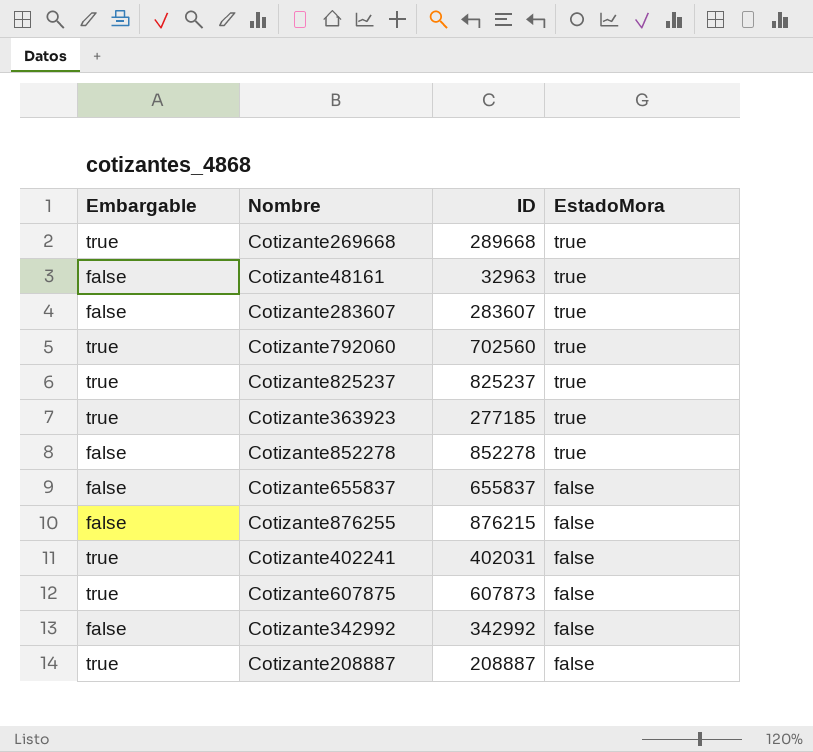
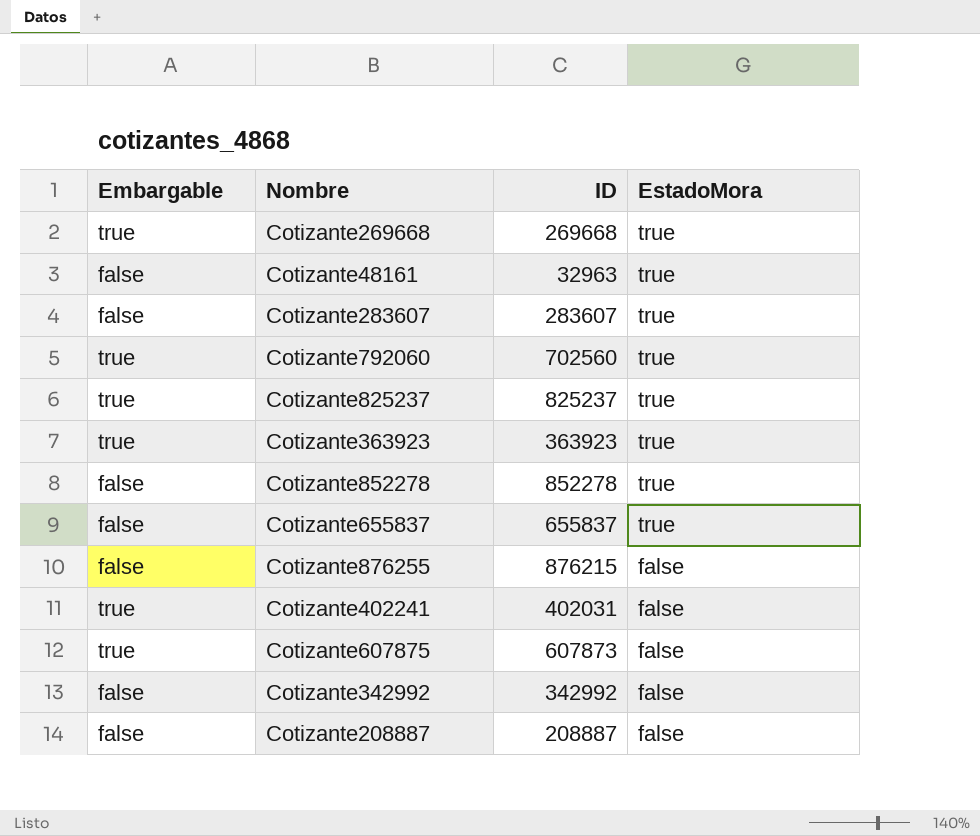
Cotizante269668 | ID: 289668 -> 269668
Cotizante363923 | ID: 277185 -> 363923
Cotizante655837 | EstadoMora: false -> true
Cotizante208887 | Embargable: true -> false

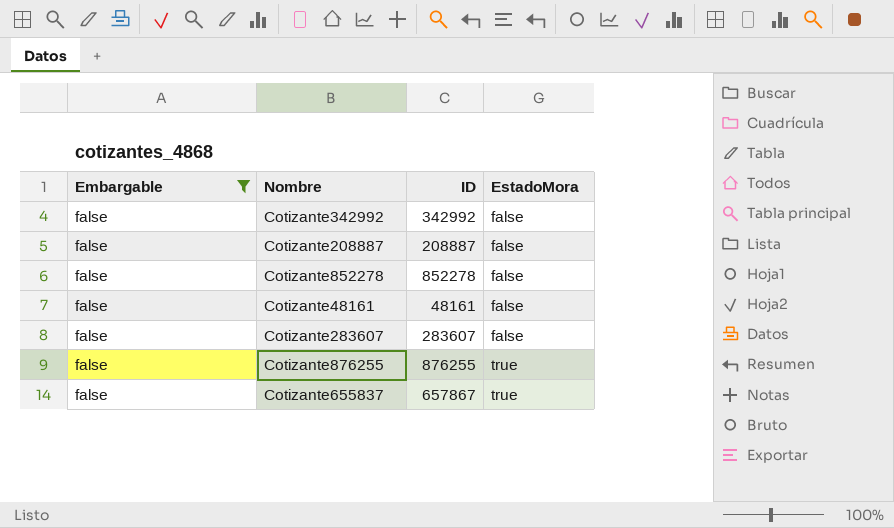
filter: none -> Embargable = false
row order: EstadoMora descending -> EstadoMora ascending
Cotizante852278 | EstadoMora: true -> false
Cotizante48161 | ID: 32963 -> 48161
Cotizante48161 | EstadoMora: true -> false
Cotizante283607 | EstadoMora: true -> false
Cotizante876255 | ID: 876215 -> 876255
Cotizante876255 | EstadoMora: false -> true
Cotizante655837 | ID: 655837 -> 657867

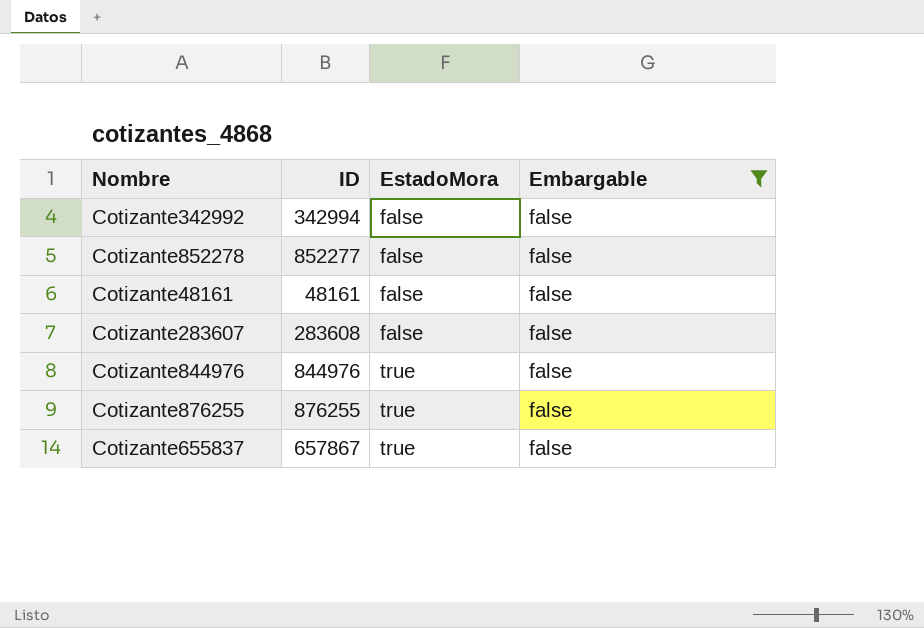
column Embargable | position: 1 -> 4
row Cotizante208887: false | 208887 | false -> none
Cotizante342992 | ID: 342992 -> 342994
Cotizante852278 | ID: 852278 -> 852277
Cotizante283607 | ID: 283607 -> 283608
row Cotizante844976: none -> 844976 | true | false

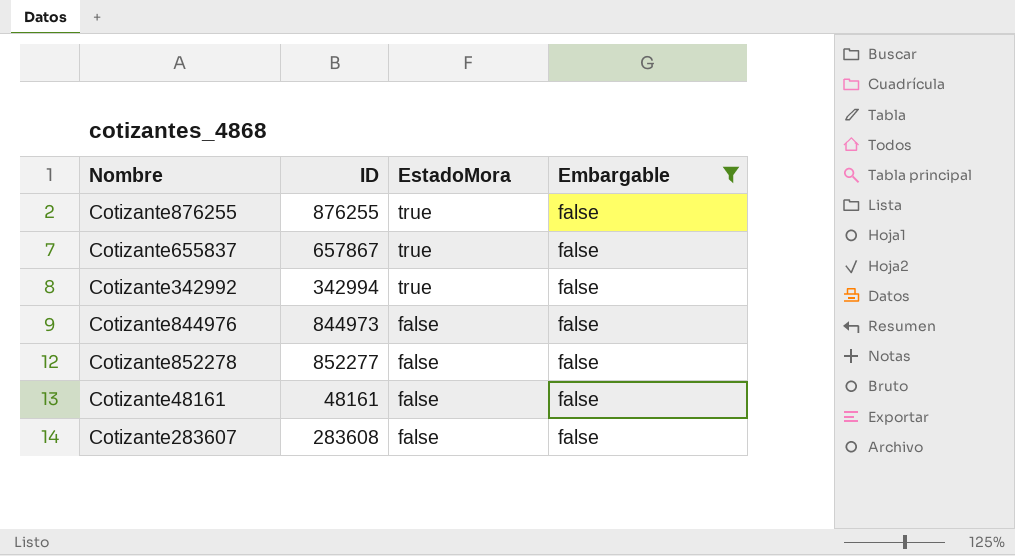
row order: EstadoMora ascending -> EstadoMora descending
Cotizante342992 | EstadoMora: false -> true
Cotizante844976 | ID: 844976 -> 844973
Cotizante844976 | EstadoMora: true -> false

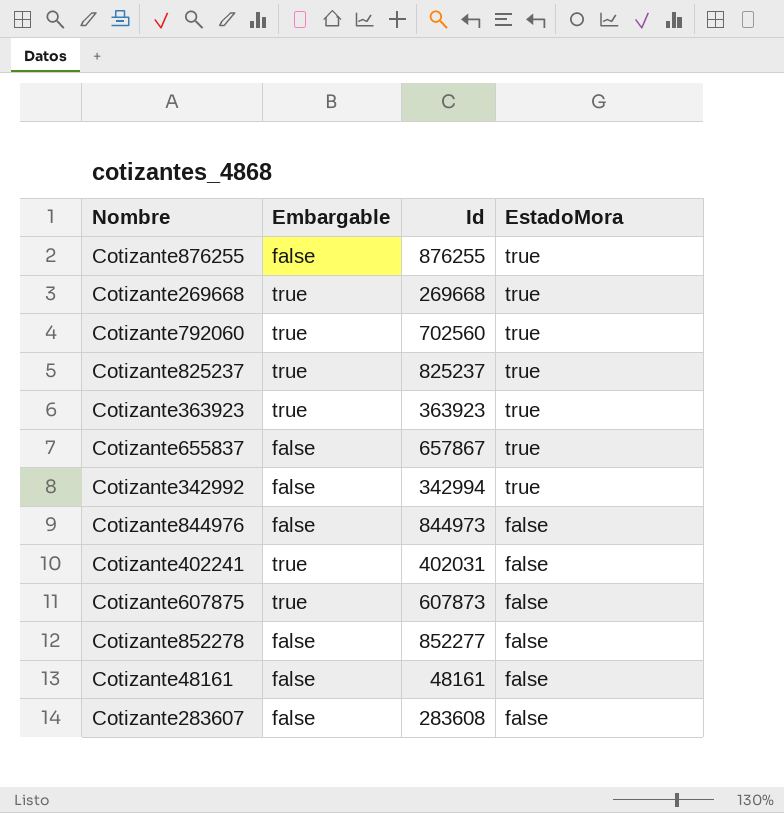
filter: Embargable = false -> none
column Embargable | position: 4 -> 2
column name: ID -> Id

